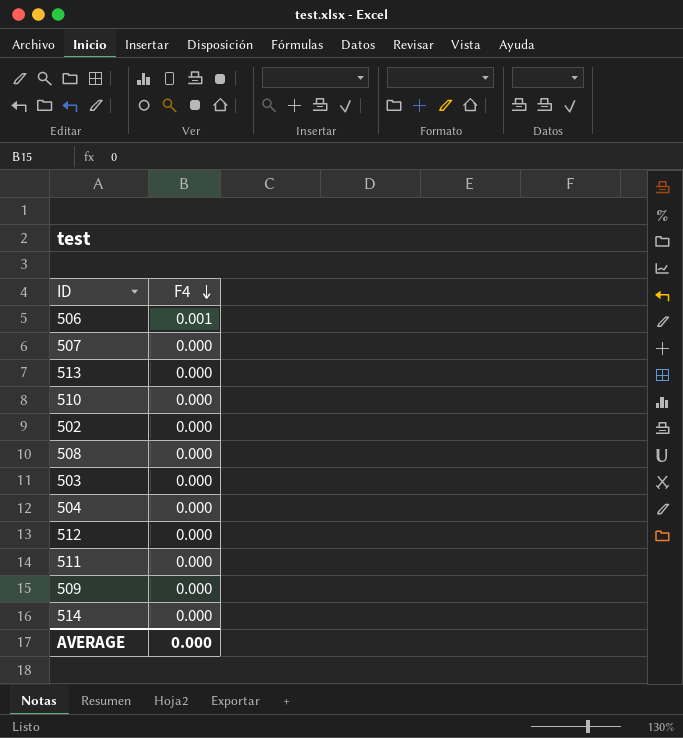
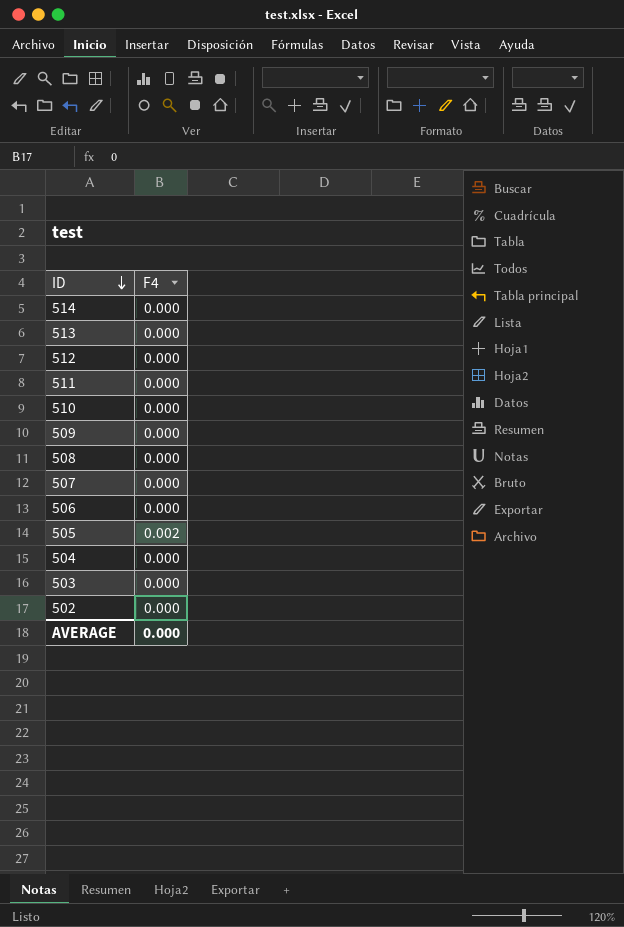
row order: F4 descending -> ID descending
506 | F4: 0.001 -> 0.000
row 505: none -> 0.002

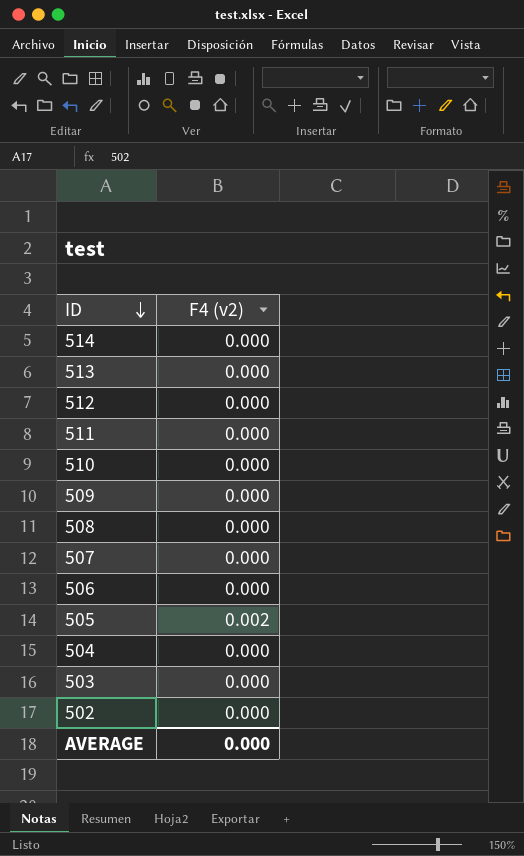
column name: F4 -> F4 (v2)

